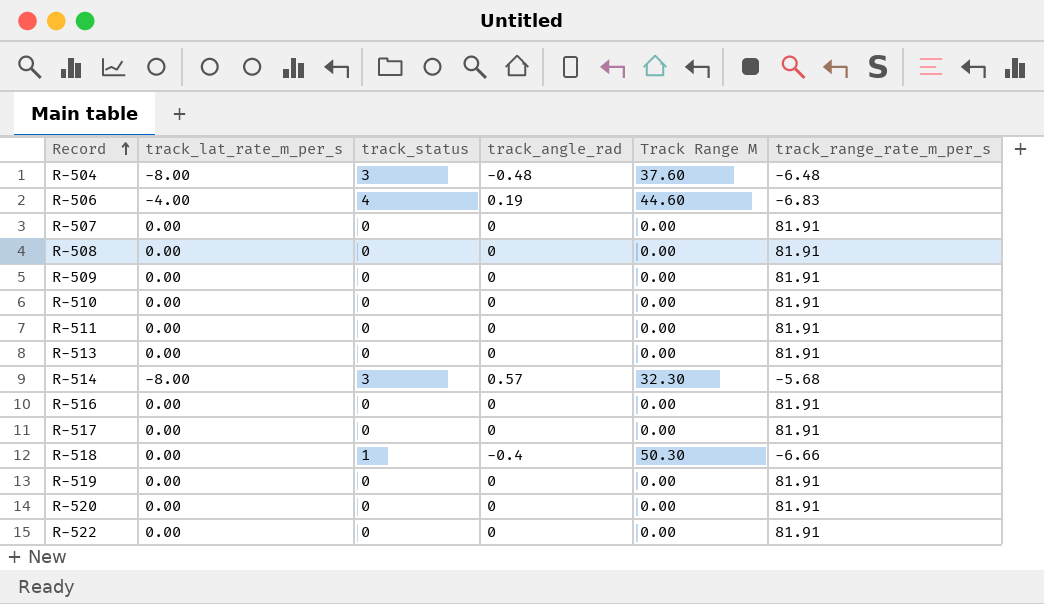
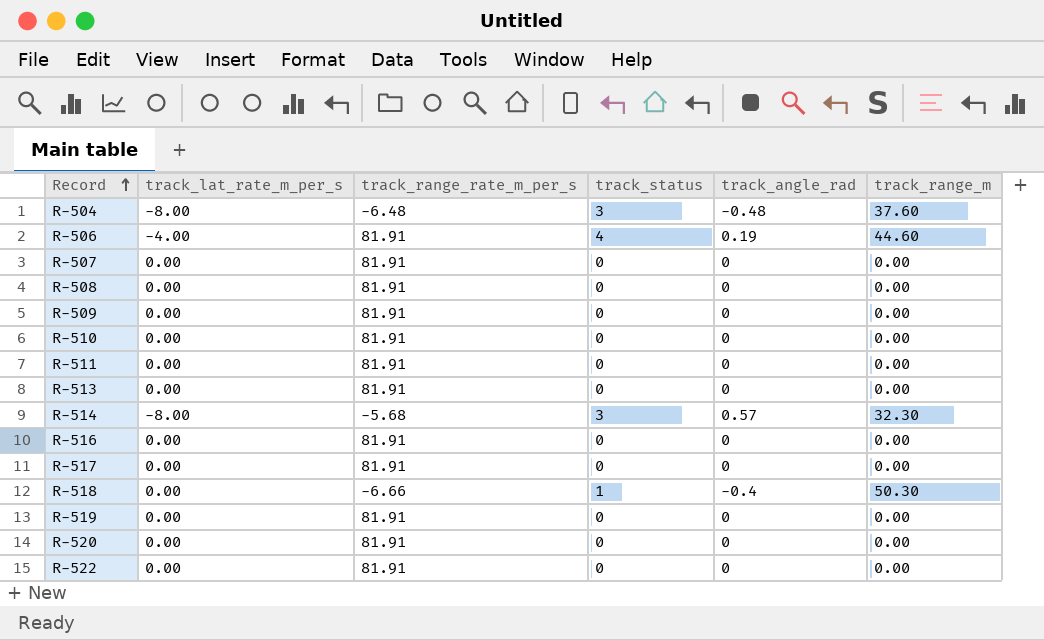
column track_range_rate_m_per_s | position: 6 -> 3
column name: Track Range M -> track_range_m
R-506 | track_range_rate_m_per_s: -6.83 -> 81.91

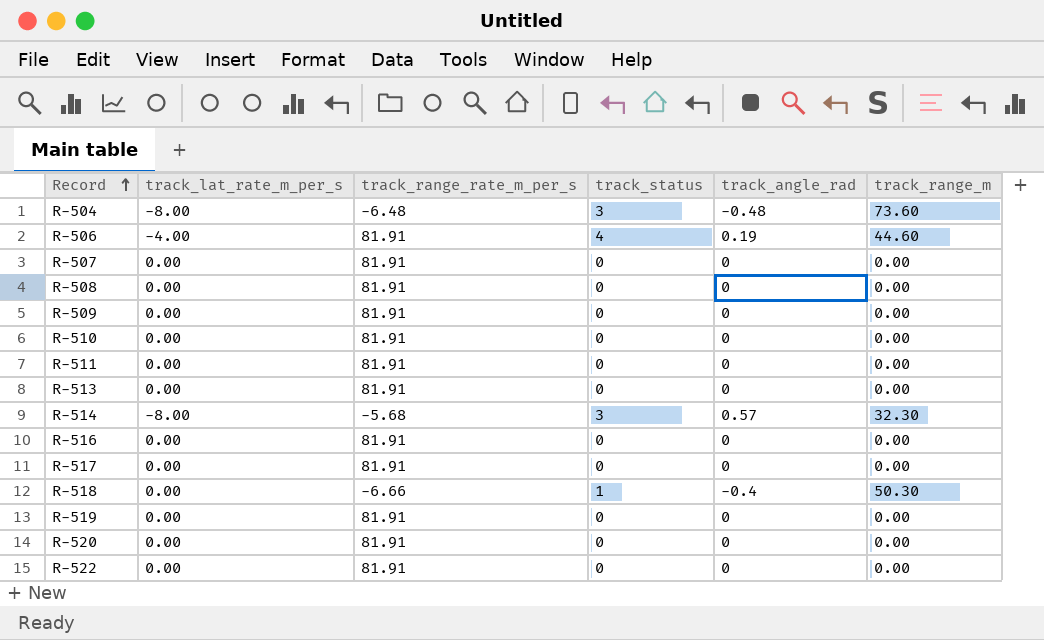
R-504 | track_range_m: 37.60 -> 73.60

